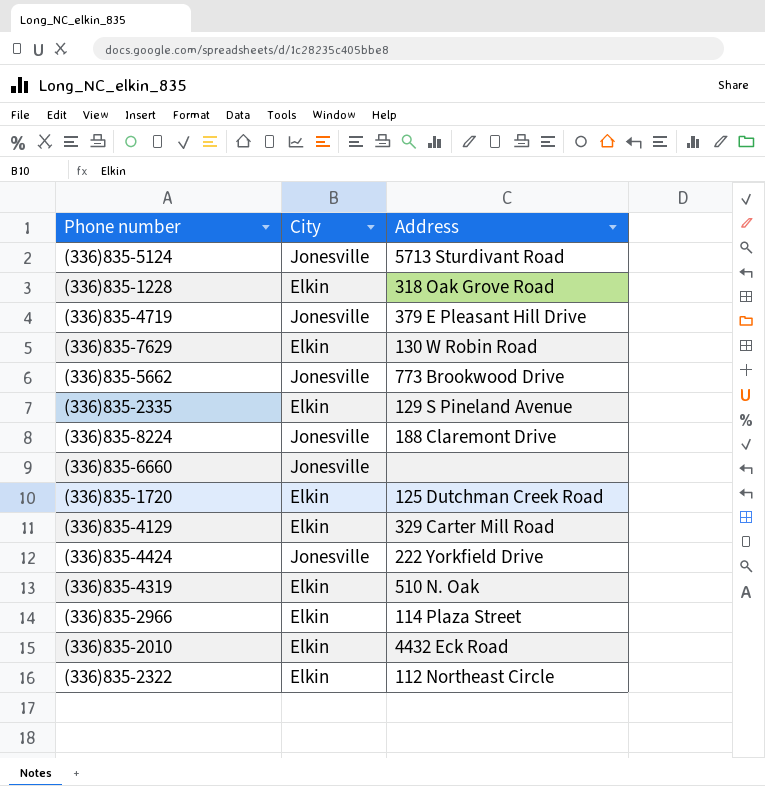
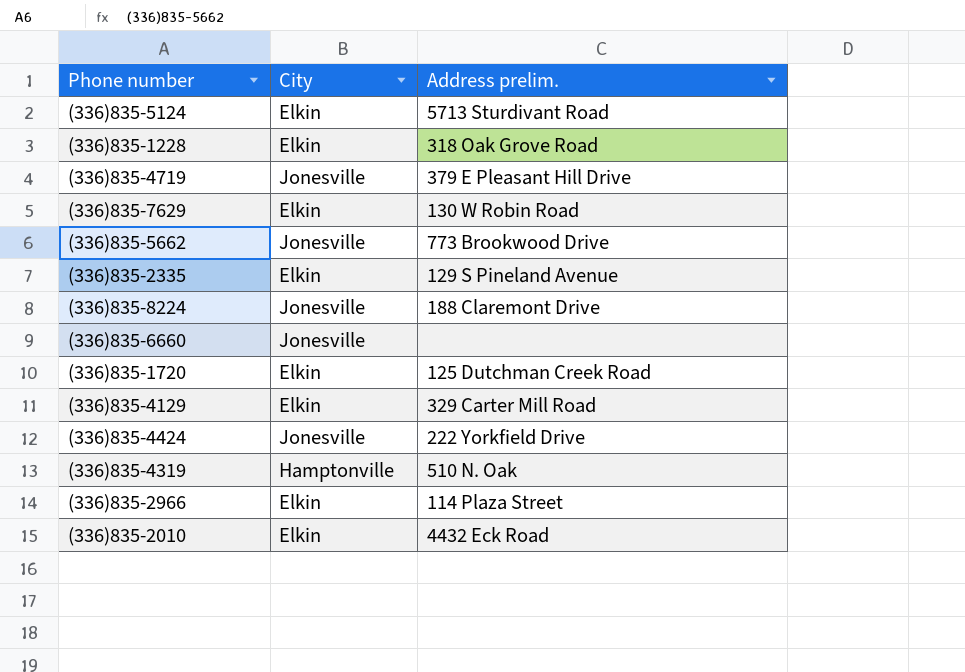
column name: Address -> Address prelim.
row (336)835-2322: Elkin | 112 Northeast Circle -> none
(336)835-5124 | City: Jonesville -> Elkin
(336)835-4319 | City: Elkin -> Hamptonville

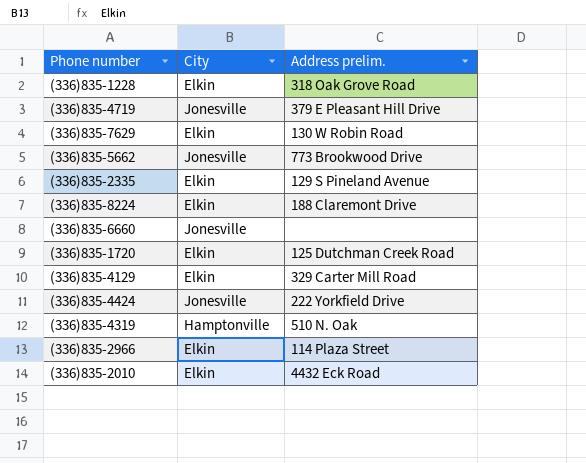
row (336)835-5124: Elkin | 5713 Sturdivant Road -> none
(336)835-8224 | City: Jonesville -> Elkin

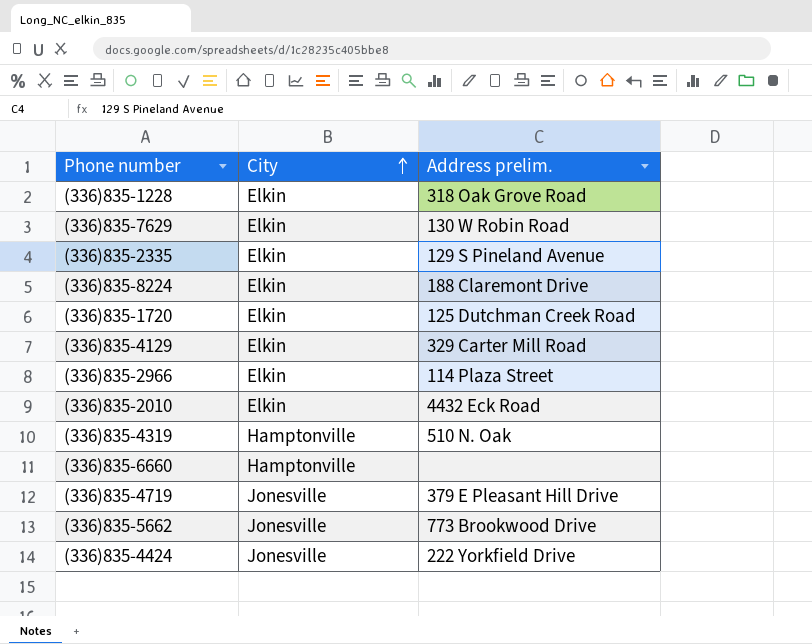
row order: none -> City ascending
(336)835-6660 | City: Jonesville -> Hamptonville

